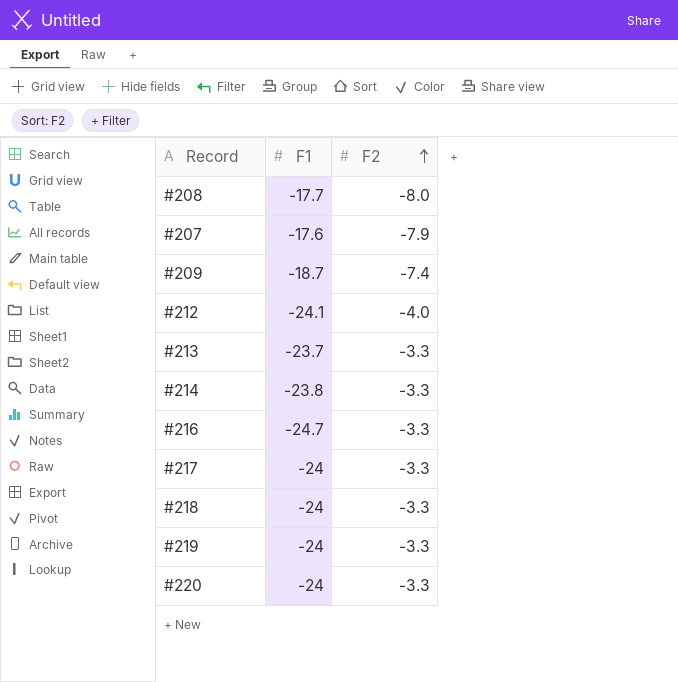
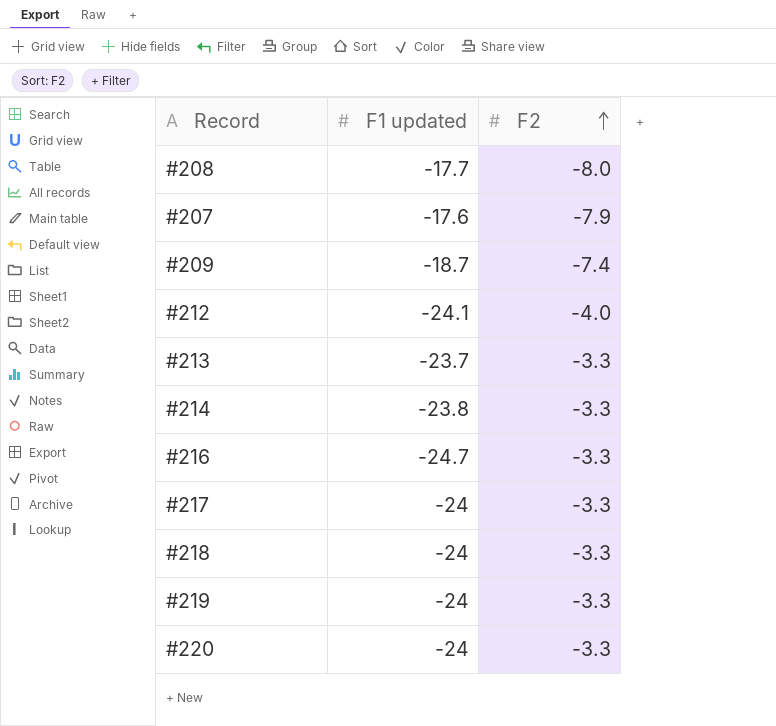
column name: F1 -> F1 updated

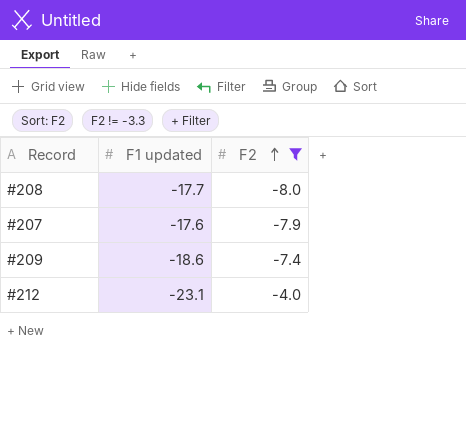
filter: none -> F2 != -3.3
#209 | F1 updated: -18.7 -> -18.6
#212 | F1 updated: -24.1 -> -23.1

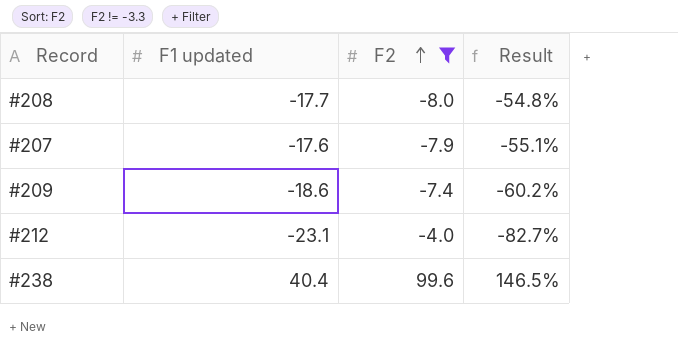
column Result | formula: none -> ([F2] - [F1 updated]) / [F1 updated]
row #238: none -> 40.4 | 99.6 | 146.5%

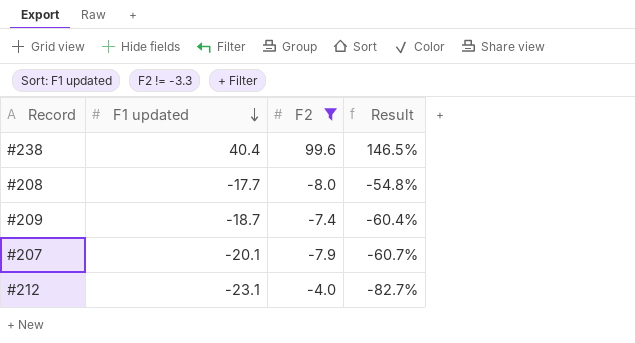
row order: F2 ascending -> F1 updated descending
#209 | F1 updated: -18.6 -> -18.7
#209 | Result: -60.2% -> -60.4%
#207 | F1 updated: -17.6 -> -20.1
#207 | Result: -55.1% -> -60.7%

